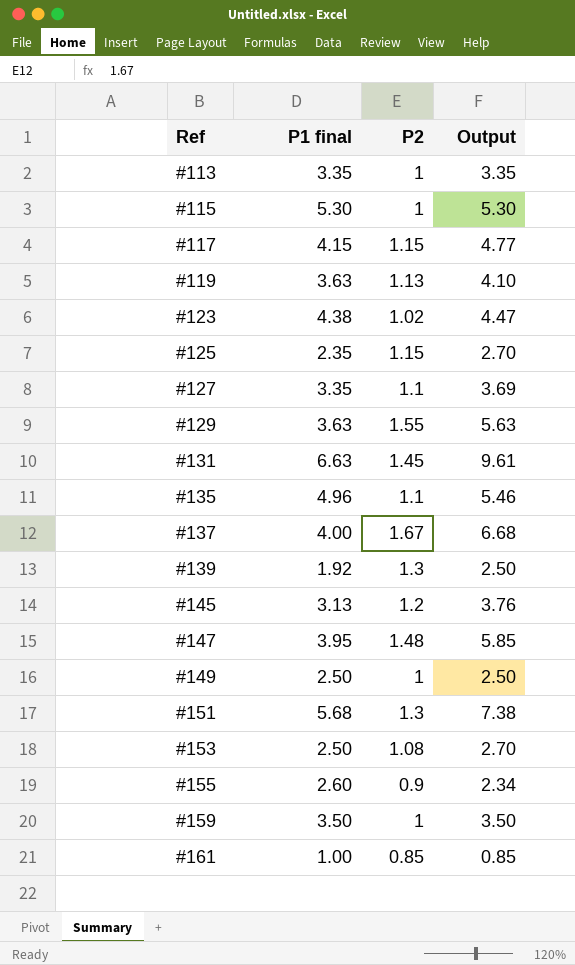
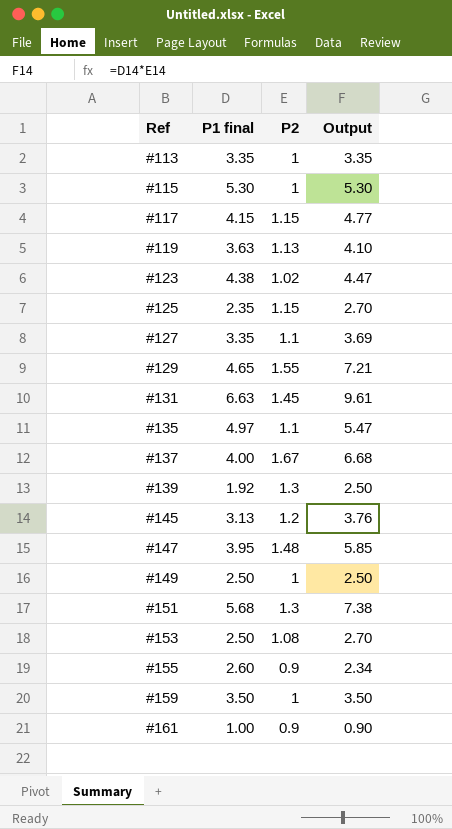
#129 | P1 final: 3.63 -> 4.65
#129 | Output: 5.63 -> 7.21
#135 | P1 final: 4.96 -> 4.97
#135 | Output: 5.46 -> 5.47
#161 | P2: 0.85 -> 0.9
#161 | Output: 0.85 -> 0.90

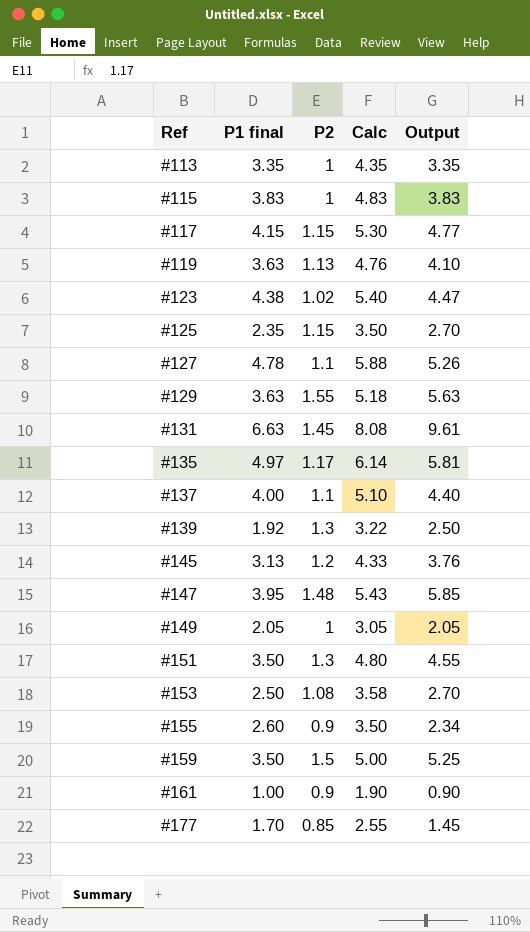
column Calc | formula: none -> [P1 final] + [P2]
#115 | P1 final: 5.30 -> 3.83
#115 | Output: 5.30 -> 3.83
#127 | P1 final: 3.35 -> 4.78
#127 | Output: 3.69 -> 5.26
#129 | P1 final: 4.65 -> 3.63
#129 | Output: 7.21 -> 5.63
#135 | P2: 1.1 -> 1.17
#135 | Output: 5.47 -> 5.81
#137 | P2: 1.67 -> 1.1
#137 | Output: 6.68 -> 4.40
#149 | P1 final: 2.50 -> 2.05
#149 | Output: 2.50 -> 2.05
#151 | P1 final: 5.68 -> 3.50
#151 | Output: 7.38 -> 4.55
#159 | P2: 1 -> 1.5
#159 | Output: 3.50 -> 5.25
row #177: none -> 1.70 | 0.85 | 2.55 | 1.45

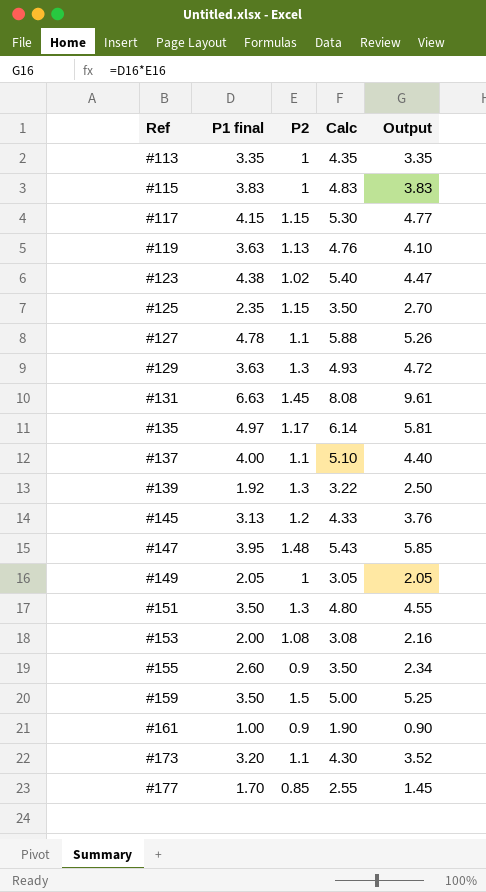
#129 | P2: 1.55 -> 1.3
#129 | Calc: 5.18 -> 4.93
#129 | Output: 5.63 -> 4.72
#153 | P1 final: 2.50 -> 2.00
#153 | Calc: 3.58 -> 3.08
#153 | Output: 2.70 -> 2.16
row #173: none -> 3.20 | 1.1 | 4.30 | 3.52

